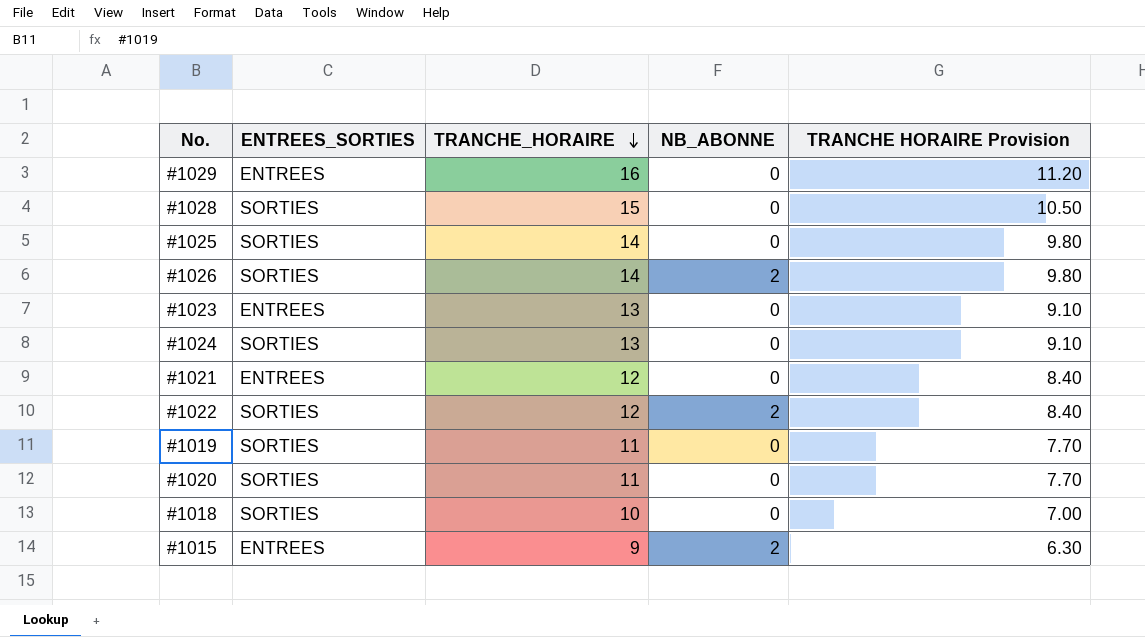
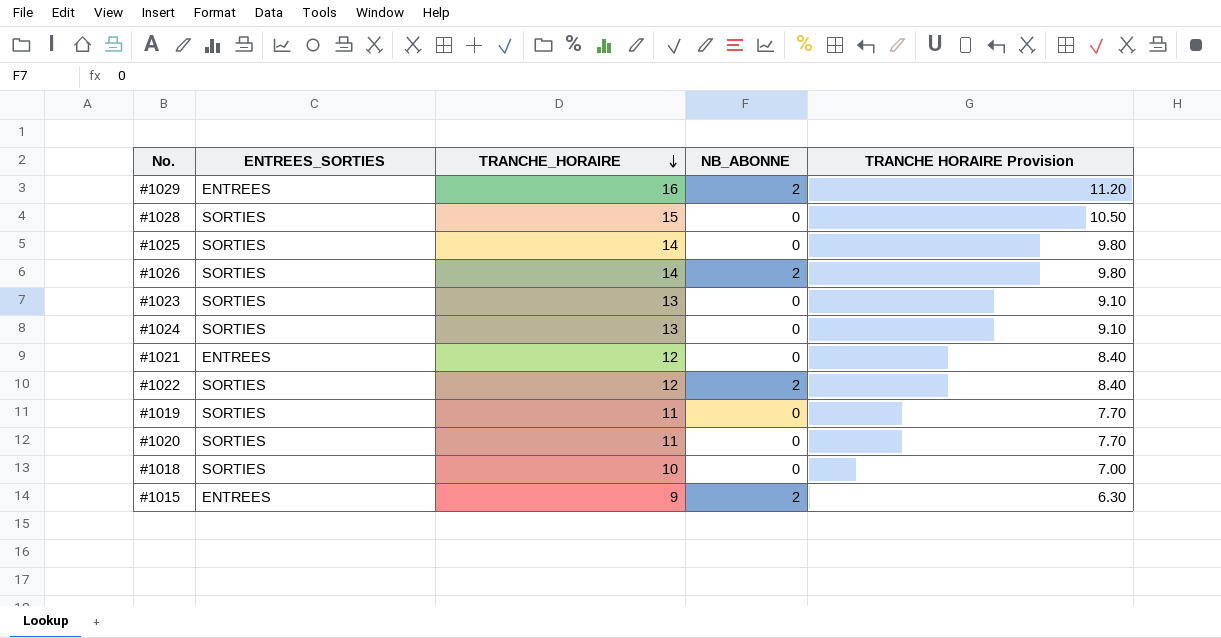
#1029 | NB_ABONNE: 0 -> 2
#1023 | ENTREES_SORTIES: ENTREES -> SORTIES

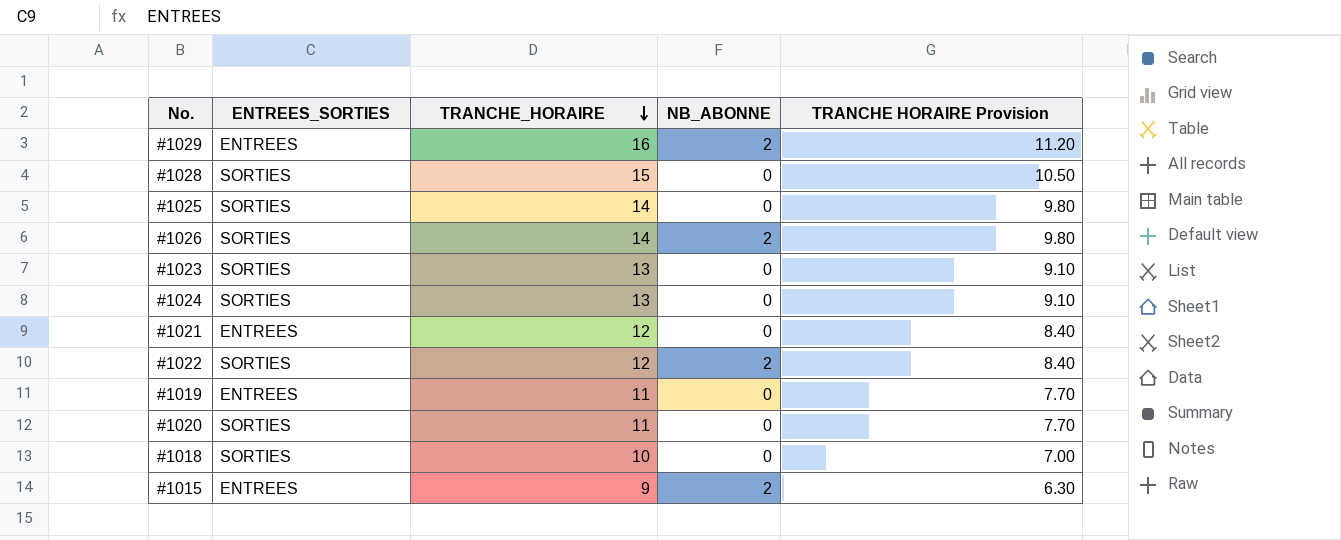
#1019 | ENTREES_SORTIES: SORTIES -> ENTREES

